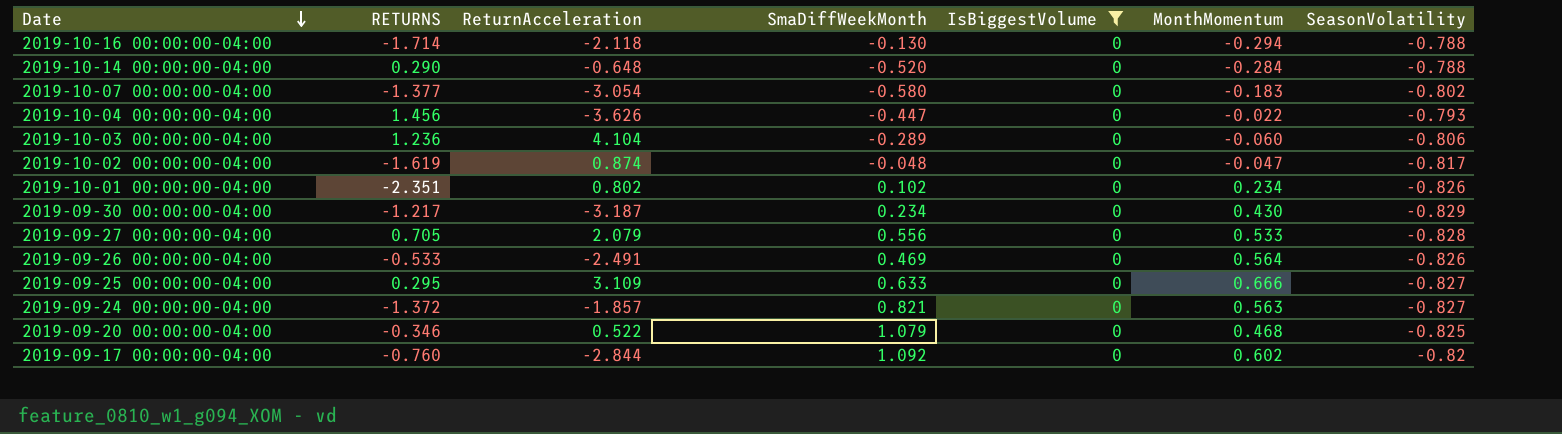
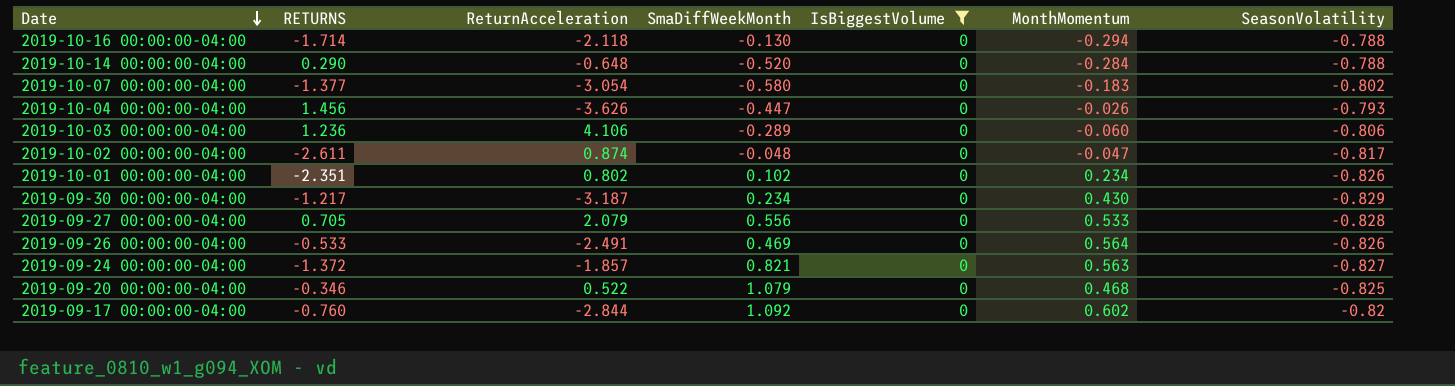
row 2019-09-25 00:00:00-04:00: 0.295 | 3.109 | 0.633 | 0 | 0.666 | -0.827 -> none
2019-10-04 00:00:00-04:00 | MonthMomentum: -0.022 -> -0.026
2019-10-03 00:00:00-04:00 | ReturnAcceleration: 4.104 -> 4.106
2019-10-02 00:00:00-04:00 | RETURNS: -1.619 -> -2.611

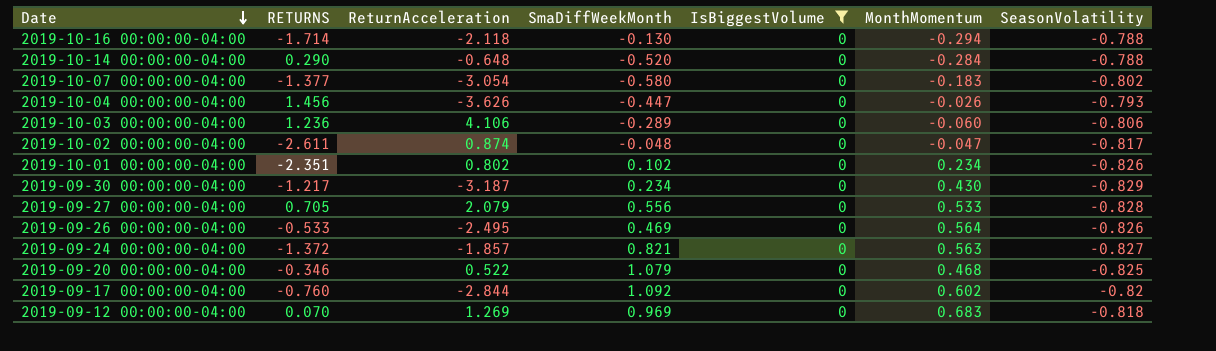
2019-09-26 00:00:00-04:00 | ReturnAcceleration: -2.491 -> -2.495
row 2019-09-12 00:00:00-04:00: none -> 0.070 | 1.269 | 0.969 | 0 | 0.683 | -0.818

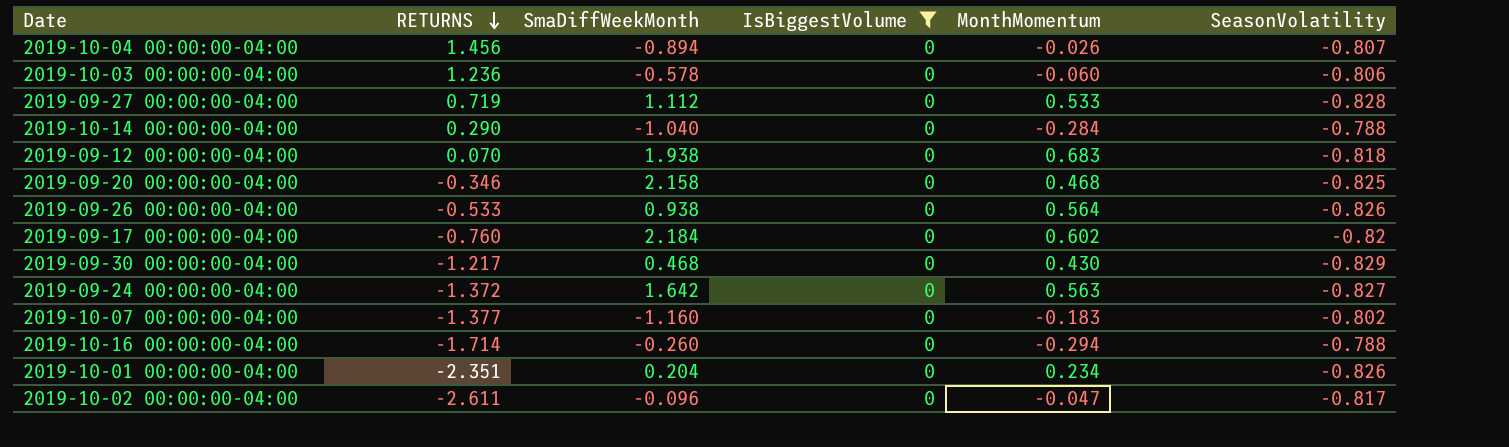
row order: Date descending -> RETURNS descending
column ReturnAcceleration | position: 3 -> none
2019-10-04 00:00:00-04:00 | SmaDiffWeekMonth: -0.447 -> -0.894
2019-10-04 00:00:00-04:00 | SeasonVolatility: -0.793 -> -0.807
2019-10-03 00:00:00-04:00 | SmaDiffWeekMonth: -0.289 -> -0.578
2019-09-27 00:00:00-04:00 | RETURNS: 0.705 -> 0.719
2019-09-27 00:00:00-04:00 | SmaDiffWeekMonth: 0.556 -> 1.112
2019-10-14 00:00:00-04:00 | SmaDiffWeekMonth: -0.520 -> -1.040
2019-09-12 00:00:00-04:00 | SmaDiffWeekMonth: 0.969 -> 1.938
2019-09-20 00:00:00-04:00 | SmaDiffWeekMonth: 1.079 -> 2.158
2019-09-26 00:00:00-04:00 | SmaDiffWeekMonth: 0.469 -> 0.938
2019-09-17 00:00:00-04:00 | SmaDiffWeekMonth: 1.092 -> 2.184
2019-09-30 00:00:00-04:00 | SmaDiffWeekMonth: 0.234 -> 0.468
2019-09-24 00:00:00-04:00 | SmaDiffWeekMonth: 0.821 -> 1.642
2019-10-07 00:00:00-04:00 | SmaDiffWeekMonth: -0.580 -> -1.160
2019-10-16 00:00:00-04:00 | SmaDiffWeekMonth: -0.130 -> -0.260
2019-10-01 00:00:00-04:00 | SmaDiffWeekMonth: 0.102 -> 0.204
2019-10-02 00:00:00-04:00 | SmaDiffWeekMonth: -0.048 -> -0.096

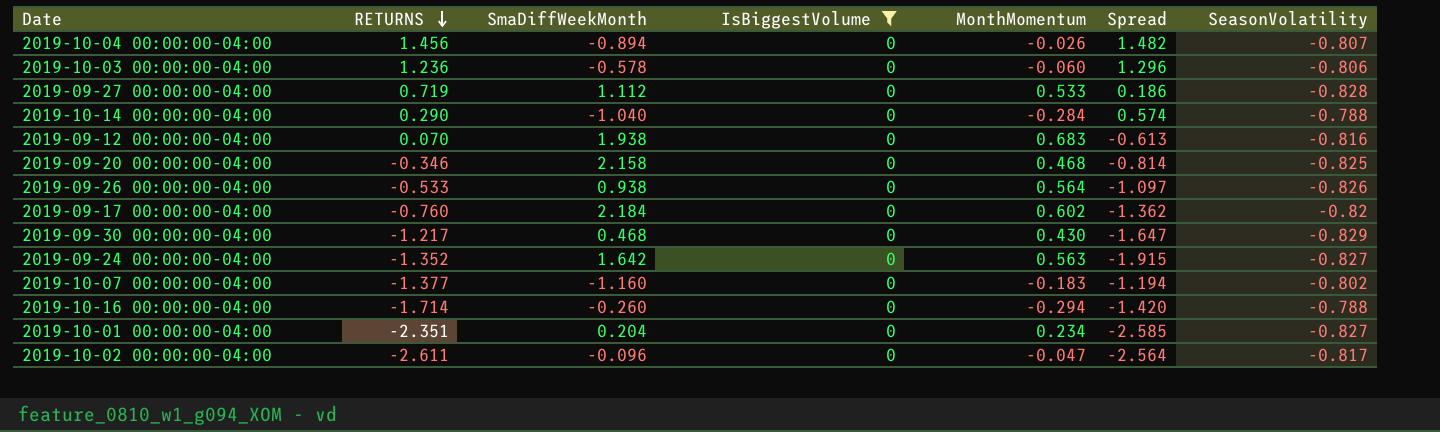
column Spread | formula: none -> [RETURNS] - [MonthMomentum]
2019-09-12 00:00:00-04:00 | SeasonVolatility: -0.818 -> -0.816
2019-09-24 00:00:00-04:00 | RETURNS: -1.372 -> -1.352
2019-10-01 00:00:00-04:00 | SeasonVolatility: -0.826 -> -0.827

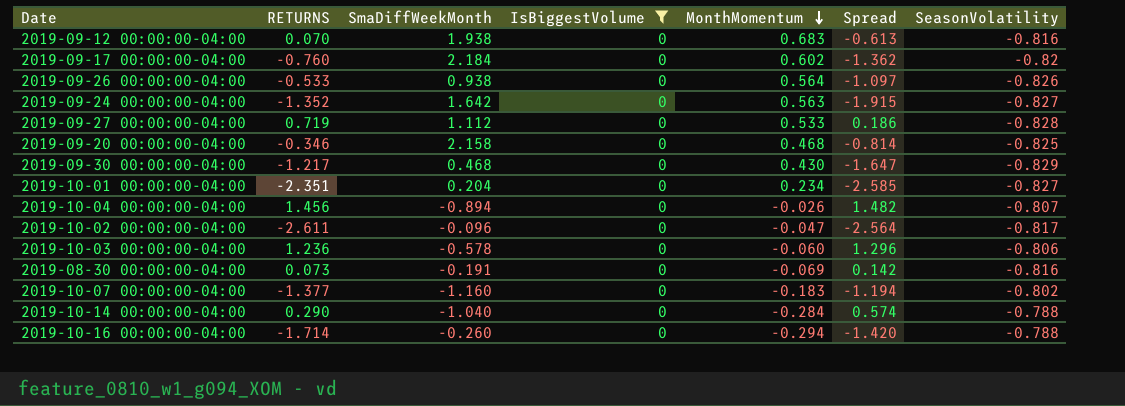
row order: RETURNS descending -> MonthMomentum descending
row 2019-08-30 00:00:00-04:00: none -> 0.073 | -0.191 | 0 | -0.069 | 0.142 | -0.816

